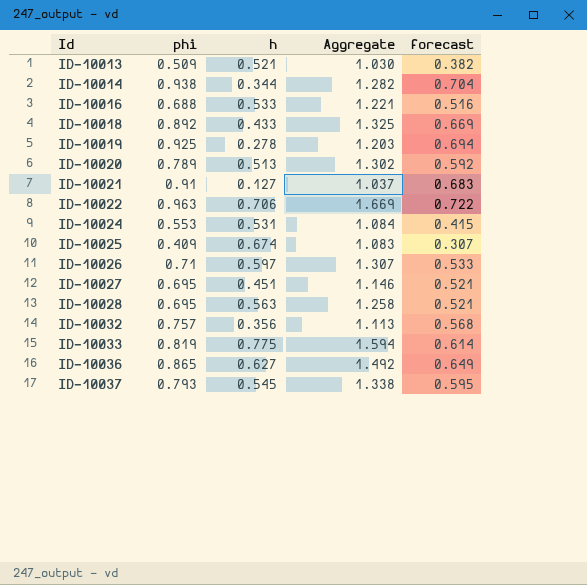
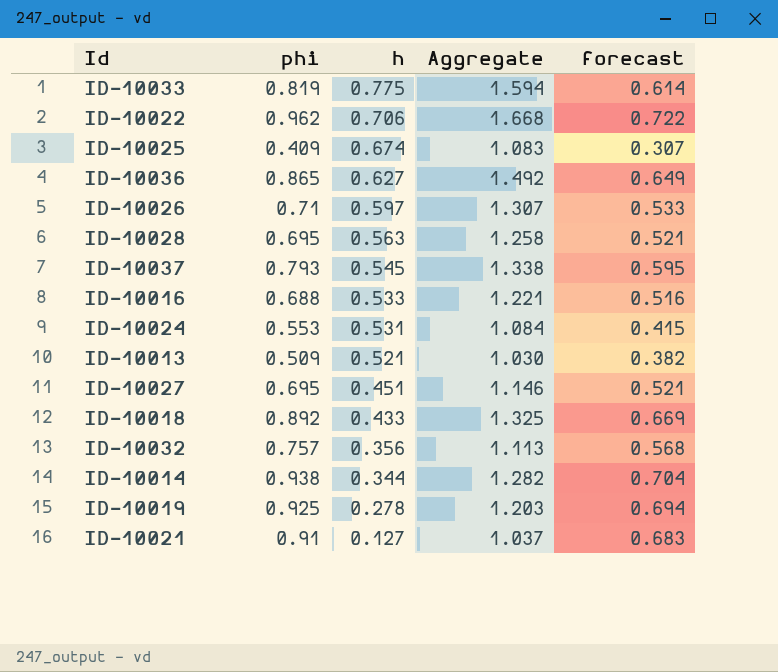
row order: Id ascending -> h descending
row ID-10020: 0.789 | 0.513 | 1.302 | 0.592 -> none
ID-10022 | phi: 0.963 -> 0.962
ID-10022 | Aggregate: 1.669 -> 1.668

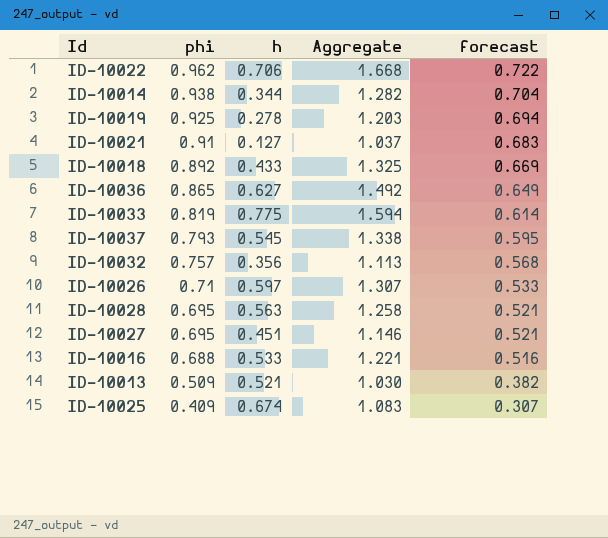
row order: h descending -> phi descending
row ID-10024: 0.553 | 0.531 | 1.084 | 0.415 -> none

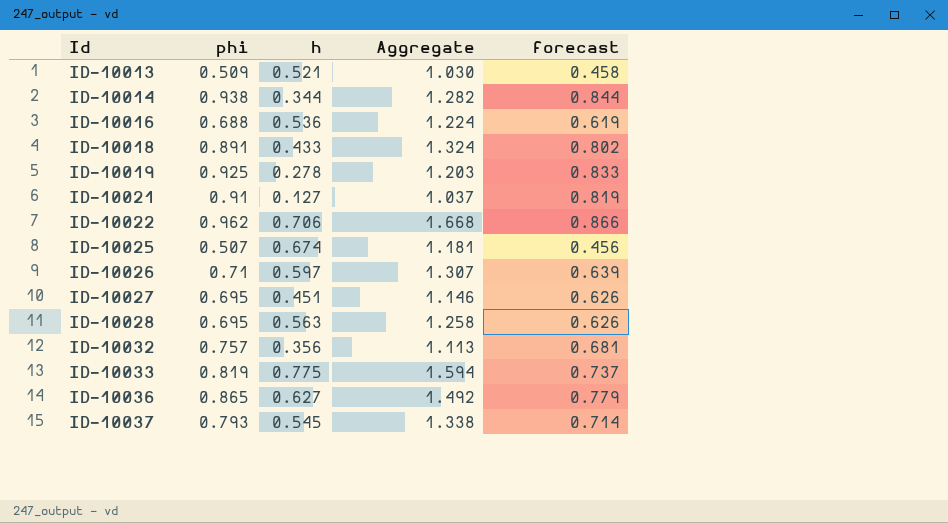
row order: phi descending -> Id ascending
column forecast | formula: [phi] * 0.75 -> [phi] * 0.9
ID-10016 | h: 0.533 -> 0.536
ID-10016 | Aggregate: 1.221 -> 1.224
ID-10018 | phi: 0.892 -> 0.891
ID-10018 | Aggregate: 1.325 -> 1.324
ID-10025 | phi: 0.409 -> 0.507
ID-10025 | Aggregate: 1.083 -> 1.181

